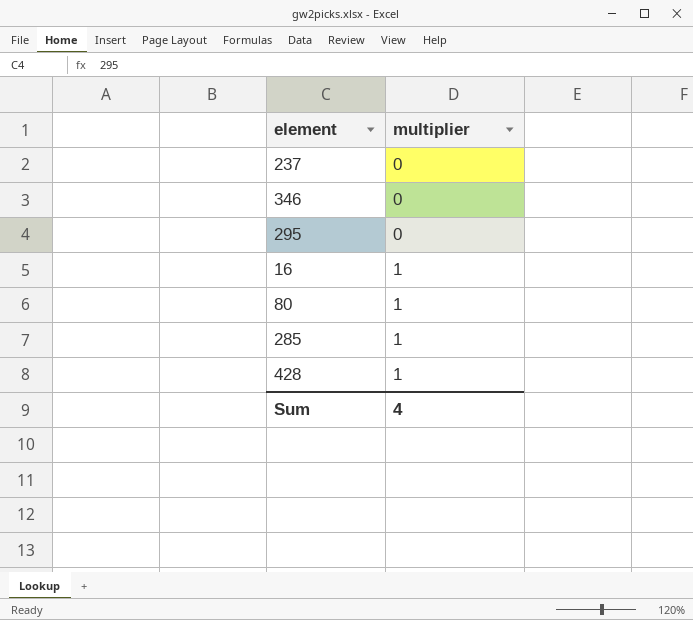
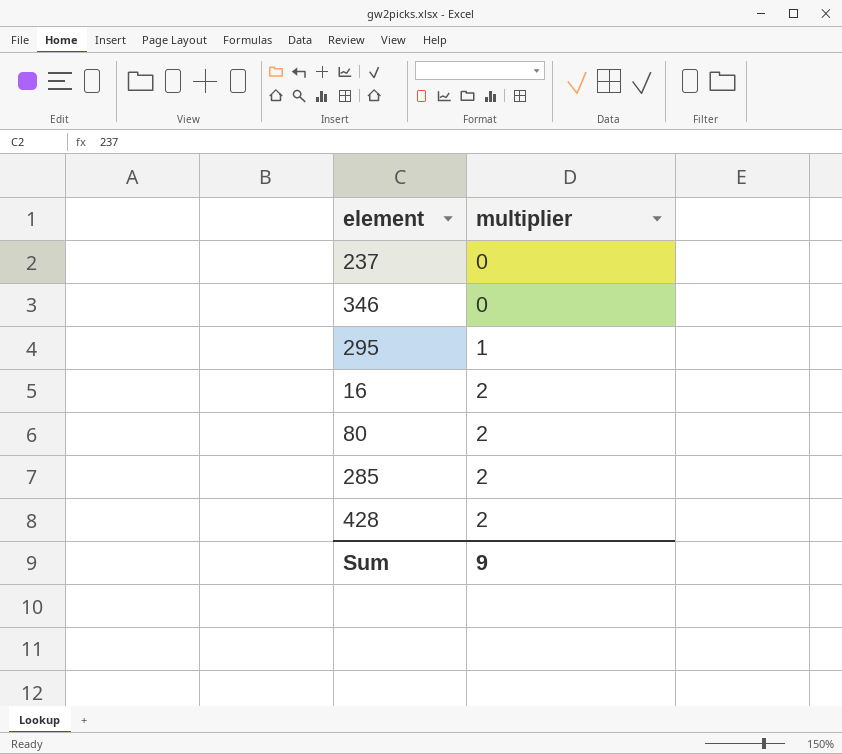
295 | multiplier: 0 -> 1
16 | multiplier: 1 -> 2
80 | multiplier: 1 -> 2
285 | multiplier: 1 -> 2
428 | multiplier: 1 -> 2
Sum | multiplier: 4 -> 9

